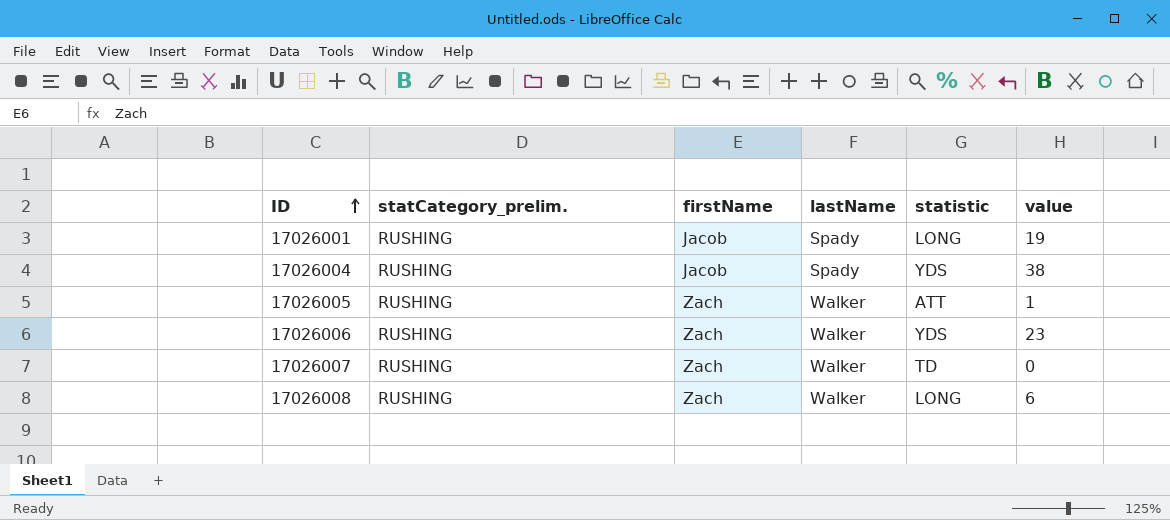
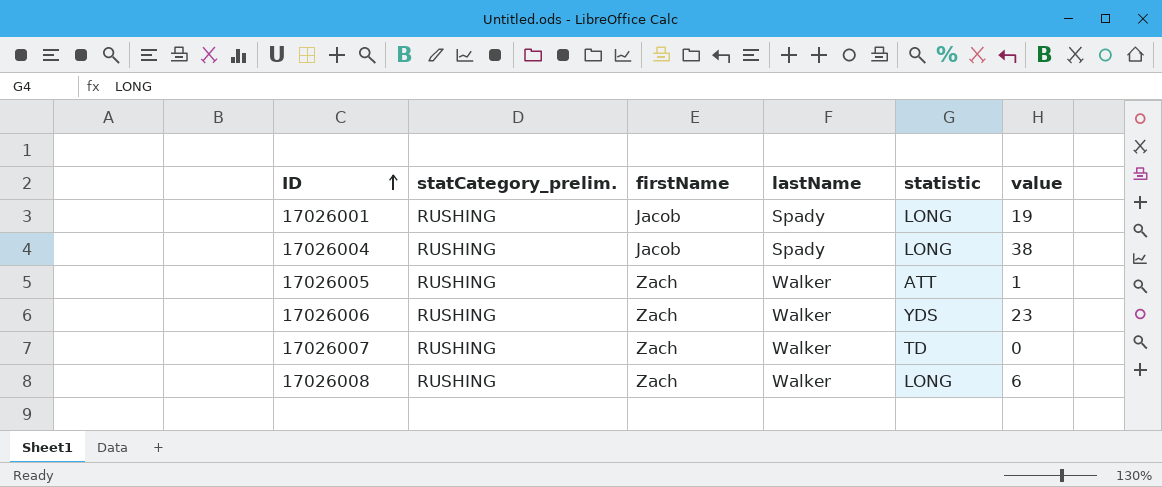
17026004 | statistic: YDS -> LONG

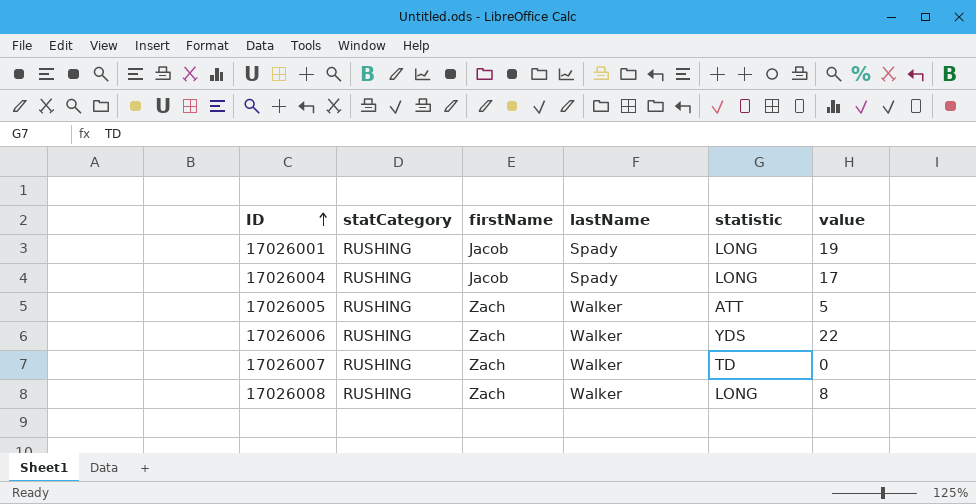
column name: statCategory_prelim. -> statCategory
17026004 | value: 38 -> 17
17026005 | value: 1 -> 5
17026006 | value: 23 -> 22
17026008 | value: 6 -> 8

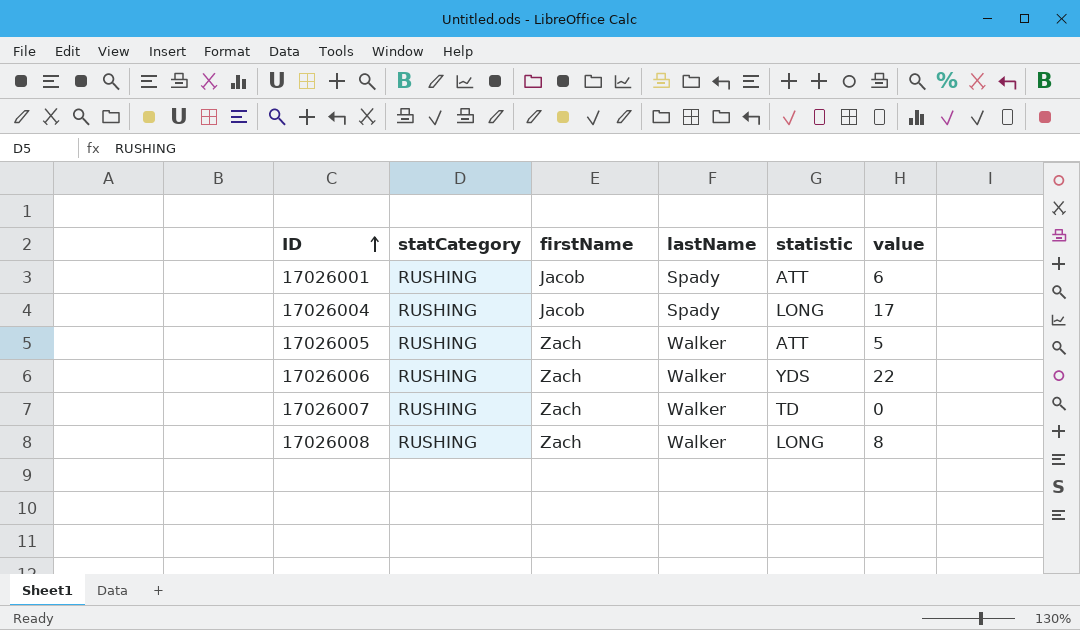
17026001 | statistic: LONG -> ATT
17026001 | value: 19 -> 6

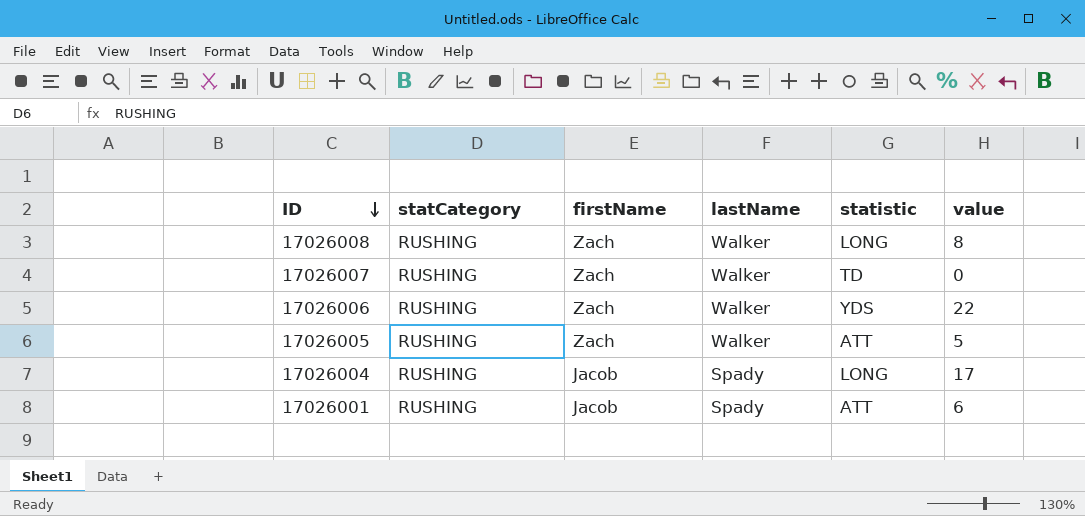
row order: ID ascending -> ID descending

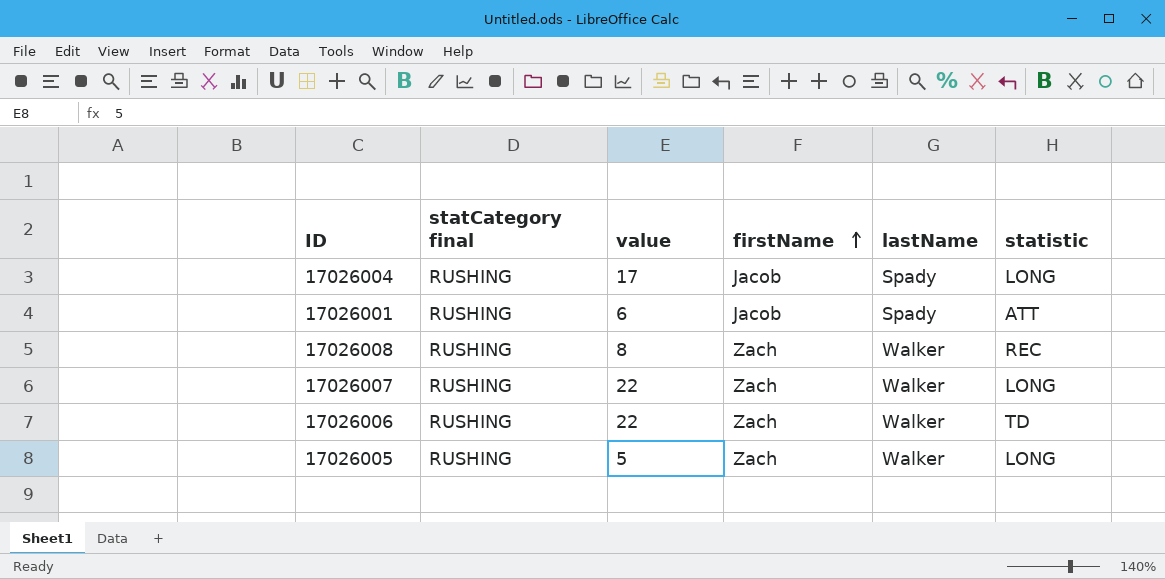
row order: ID descending -> firstName ascending
column name: statCategory -> statCategory final
column value | position: 6 -> 3
17026008 | statistic: LONG -> REC
17026007 | value: 0 -> 22
17026007 | statistic: TD -> LONG
17026006 | statistic: YDS -> TD
17026005 | statistic: ATT -> LONG

